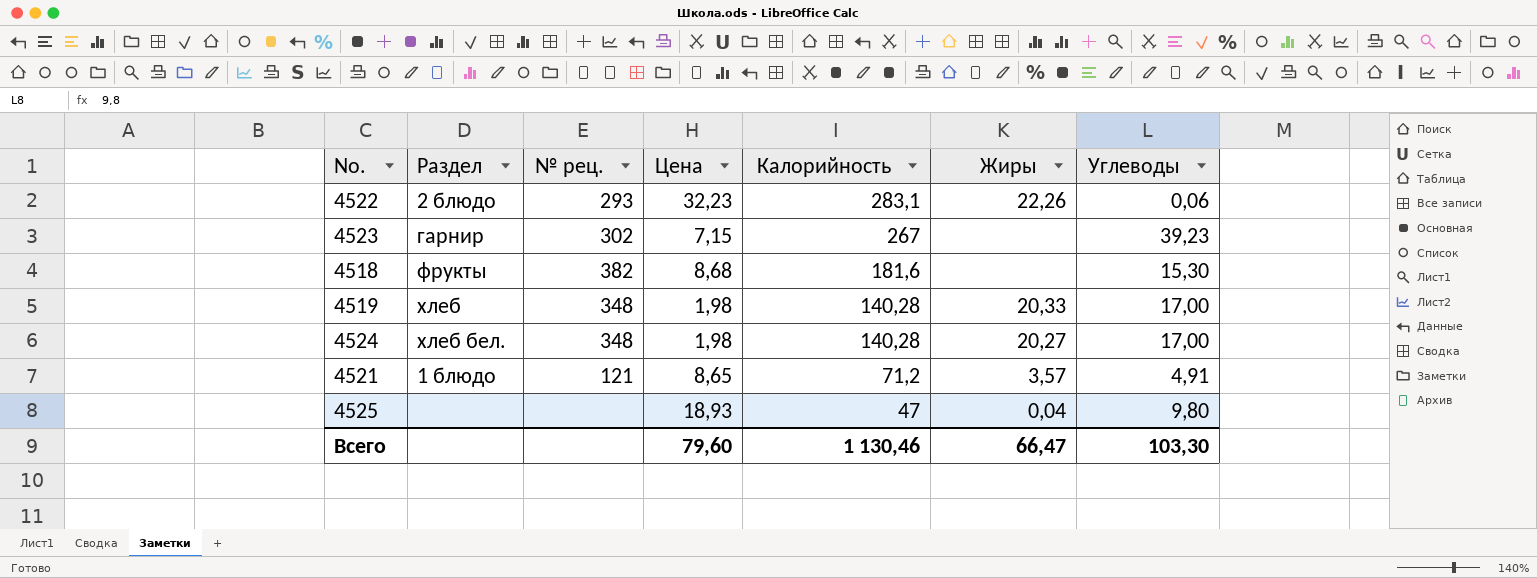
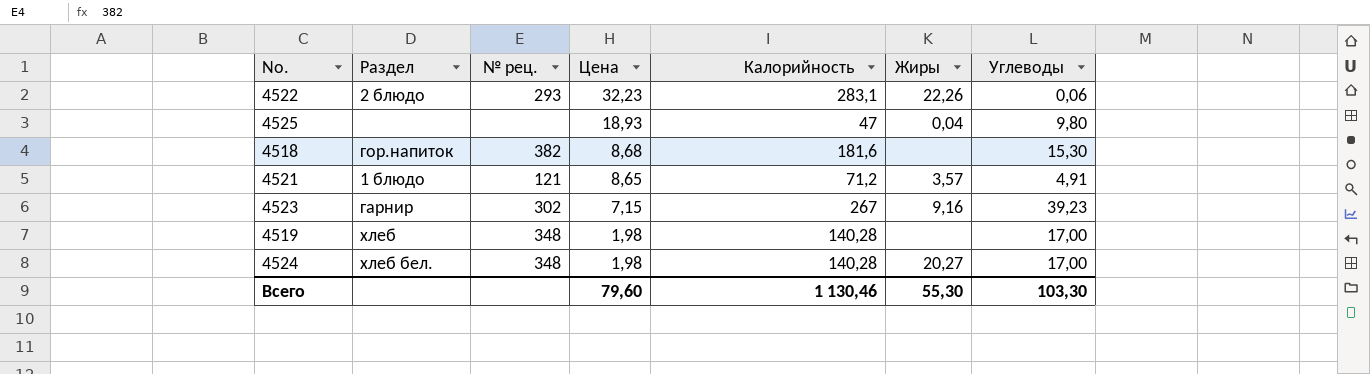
row order: Калорийность descending -> Цена descending
4518 | Раздел: фрукты -> гор.напиток
4523 | Жиры: none -> 9,16
4519 | Жиры: 20,33 -> none
Всего | Жиры: 66,47 -> 55,30

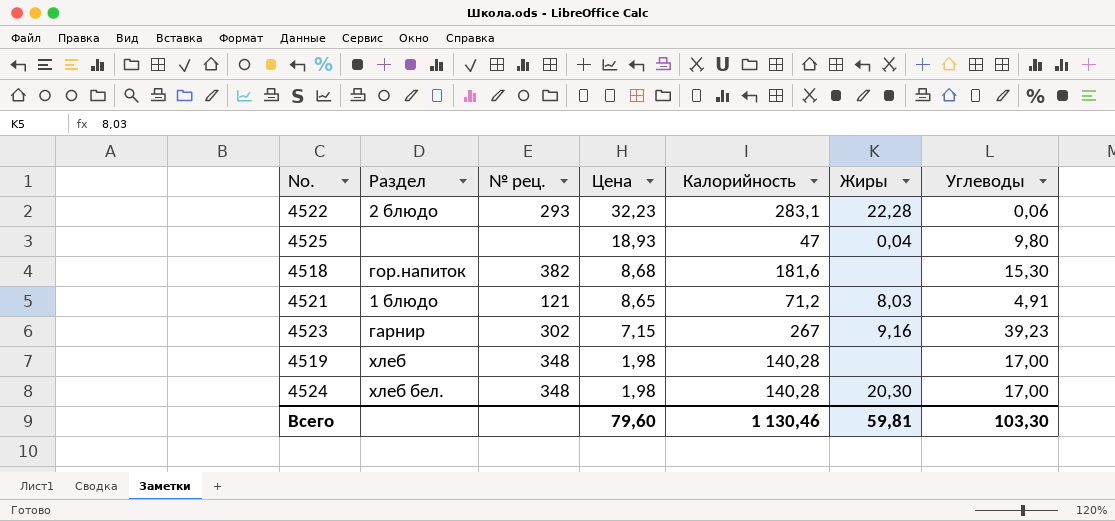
4522 | Жиры: 22,26 -> 22,28
4521 | Жиры: 3,57 -> 8,03
4524 | Жиры: 20,27 -> 20,30
Всего | Жиры: 55,30 -> 59,81

